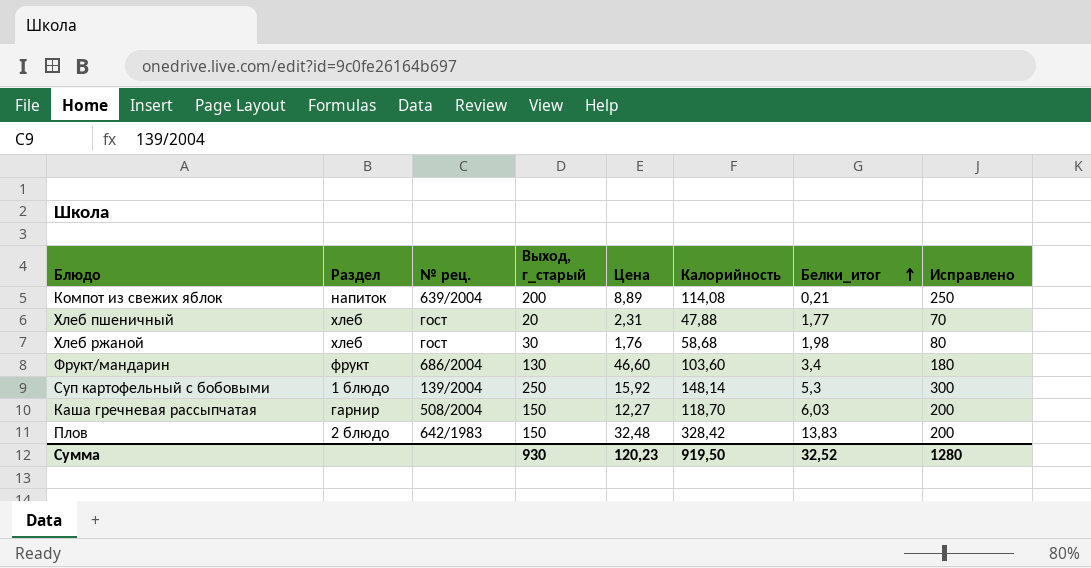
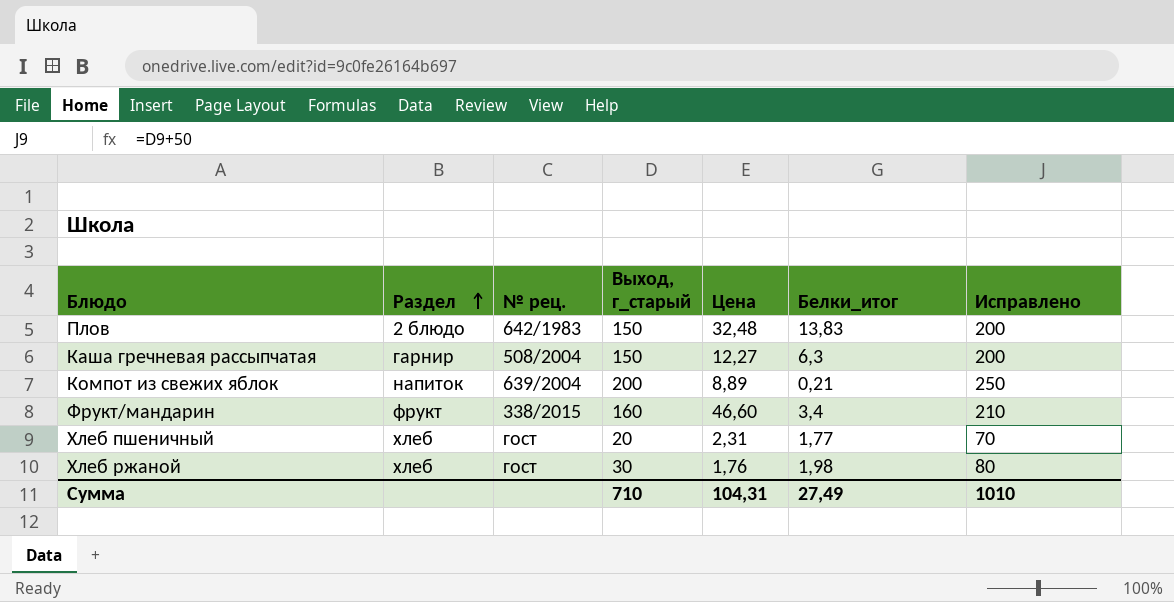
row order: Белки_итог ascending -> Раздел ascending
column Калорийность | position: 6 -> none
row Суп картофельный с бобовыми: 1 блюдо | 139/2004 | 250 | 15,92 | 148,14 | 5,3 | 300 -> none
Каша гречневая рассыпчатая | Белки_итог: 6,03 -> 6,3
Фрукт/мандарин | № рец.: 686/2004 -> 338/2015
Фрукт/мандарин | Выход, г_старый: 130 -> 160
Фрукт/мандарин | Исправлено: 180 -> 210
Сумма | Выход, г_старый: 930 -> 710
Сумма | Цена: 120,23 -> 104,31
Сумма | Белки_итог: 32,52 -> 27,49
Сумма | Исправлено: 1280 -> 1010

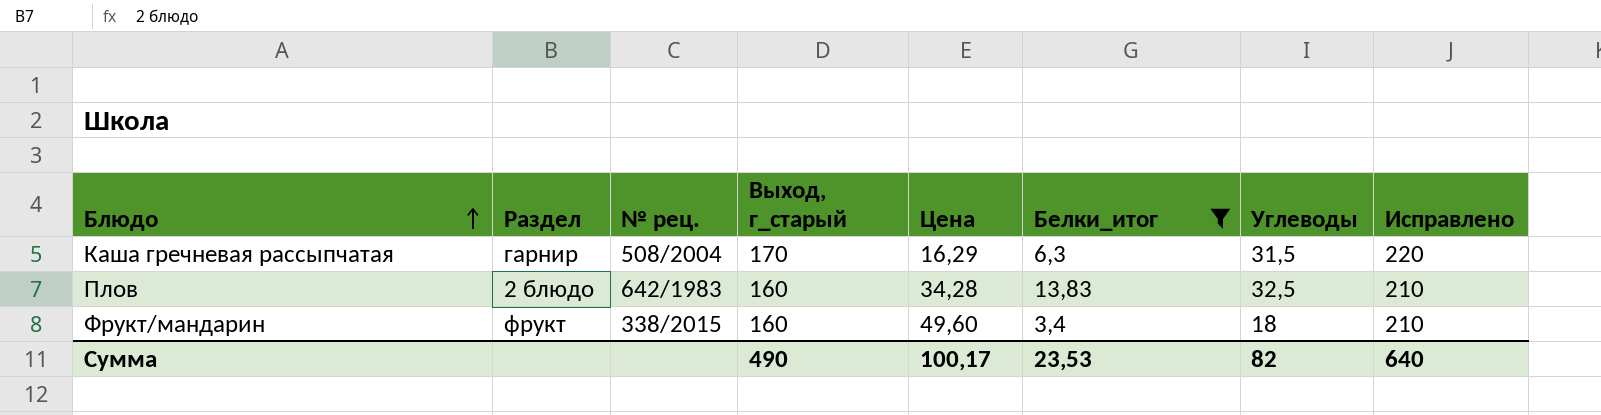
filter: none -> Белки_итог >= 3,4
row order: Раздел ascending -> Блюдо ascending
column Углеводы | position: none -> 7
Каша гречневая рассыпчатая | Выход, г_старый: 150 -> 170
Каша гречневая рассыпчатая | Цена: 12,27 -> 16,29
Каша гречневая рассыпчатая | Исправлено: 200 -> 220
Плов | Выход, г_старый: 150 -> 160
Плов | Цена: 32,48 -> 34,28
Плов | Исправлено: 200 -> 210
Фрукт/мандарин | Цена: 46,60 -> 49,60
Сумма | Выход, г_старый: 710 -> 490
Сумма | Цена: 104,31 -> 100,17
Сумма | Белки_итог: 27,49 -> 23,53
Сумма | Исправлено: 1010 -> 640

